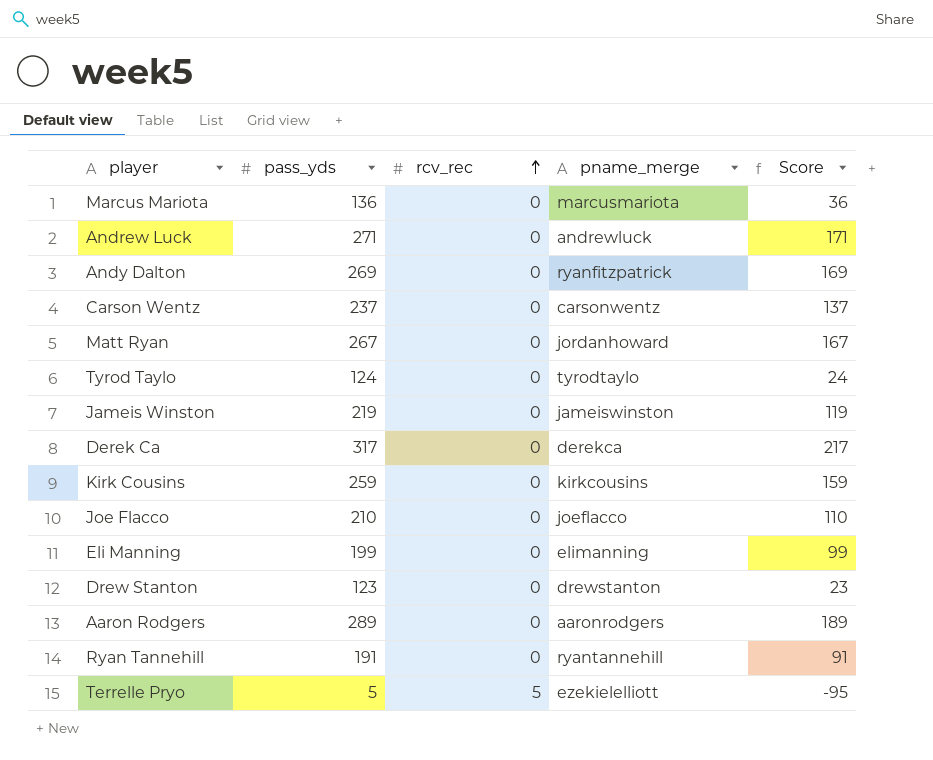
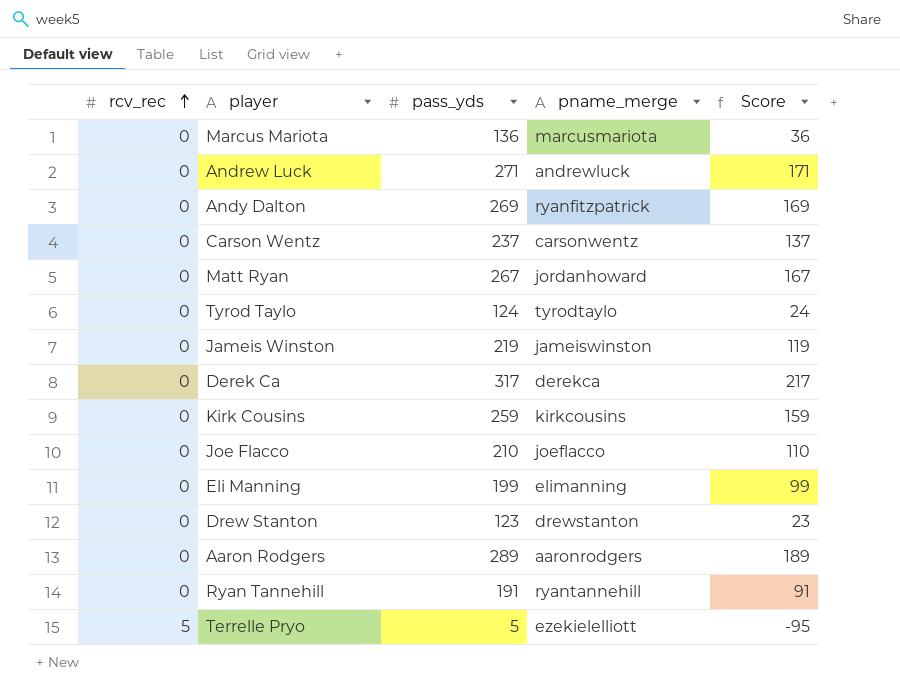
column rcv_rec | position: 3 -> 1

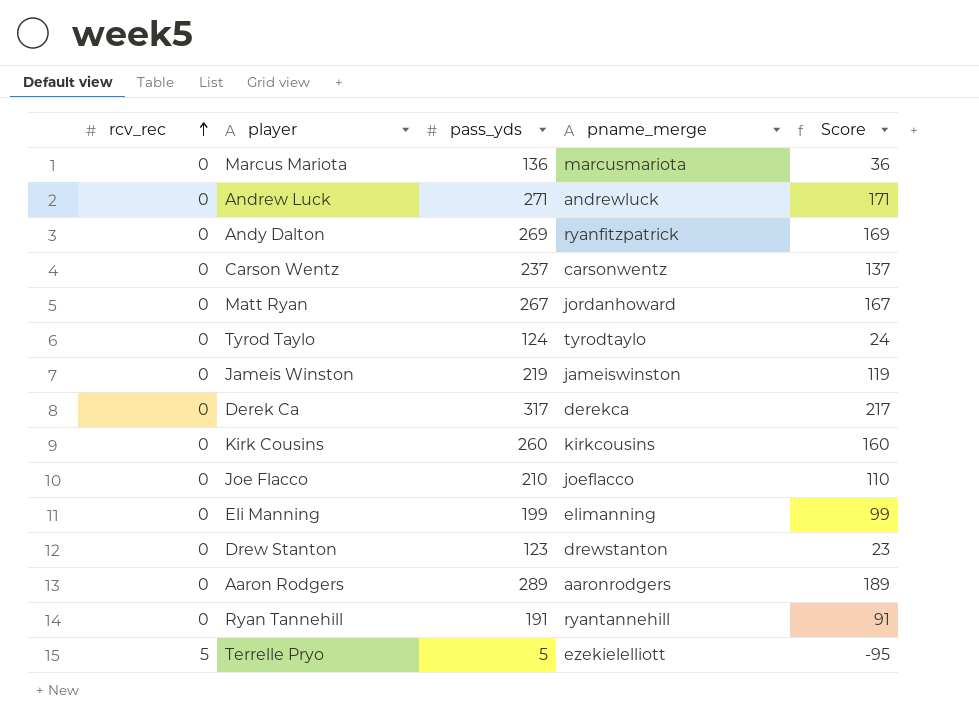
Kirk Cousins | pass_yds: 259 -> 260
Kirk Cousins | Score: 159 -> 160

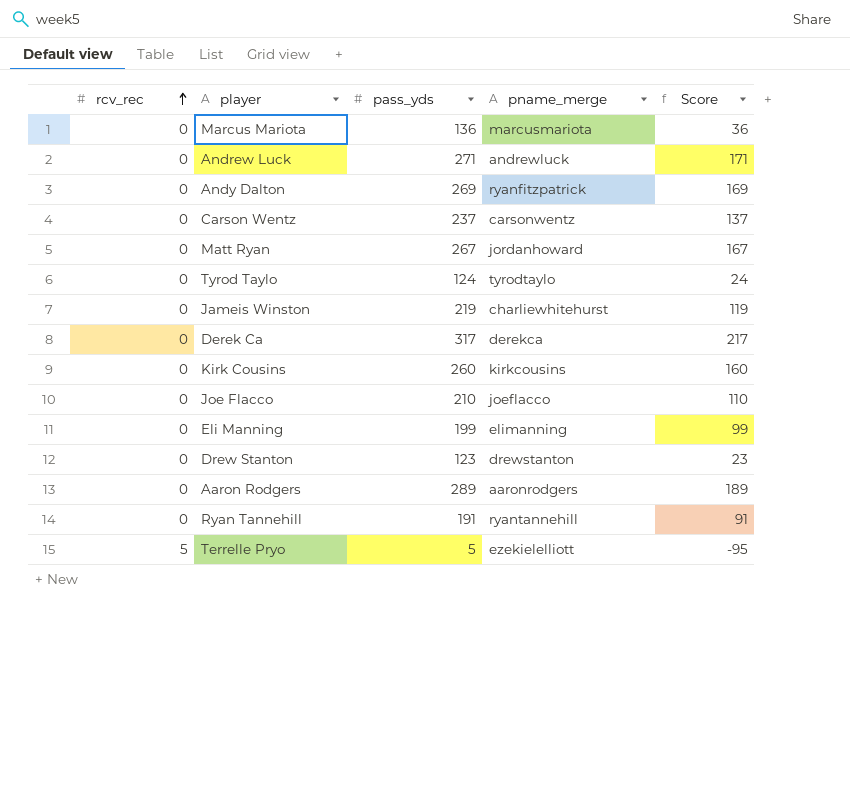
Jameis Winston | pname_merge: jameiswinston -> charliewhitehurst

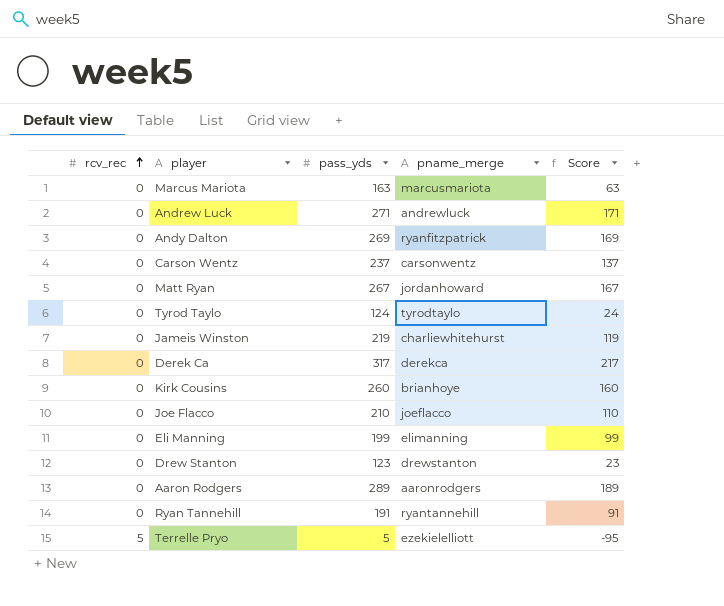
Marcus Mariota | pass_yds: 136 -> 163
Marcus Mariota | Score: 36 -> 63
Kirk Cousins | pname_merge: kirkcousins -> brianhoye

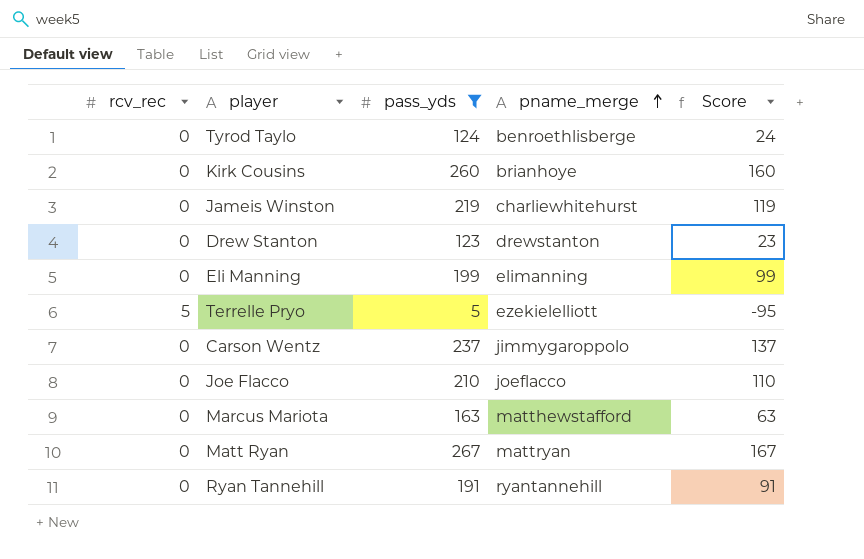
filter: none -> pass_yds <= 267
row order: rcv_rec ascending -> pname_merge ascending
Tyrod Taylo | pname_merge: tyrodtaylo -> benroethlisberge
Carson Wentz | pname_merge: carsonwentz -> jimmygaroppolo
Marcus Mariota | pname_merge: marcusmariota -> matthewstafford
Matt Ryan | pname_merge: jordanhoward -> mattryan

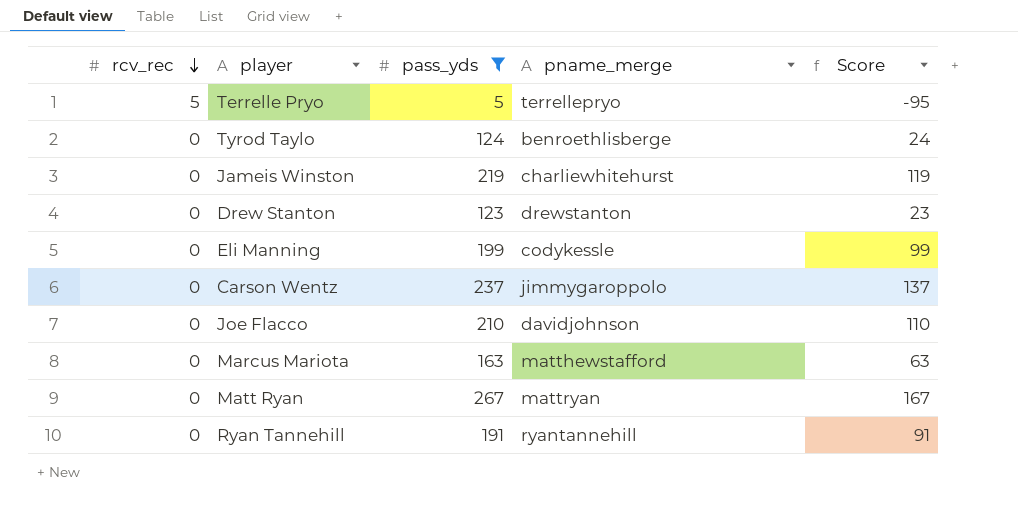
row order: pname_merge ascending -> rcv_rec descending
row Kirk Cousins: 0 | 260 | brianhoye | 160 -> none
Terrelle Pryo | pname_merge: ezekielelliott -> terrellepryo
Eli Manning | pname_merge: elimanning -> codykessle
Joe Flacco | pname_merge: joeflacco -> davidjohnson

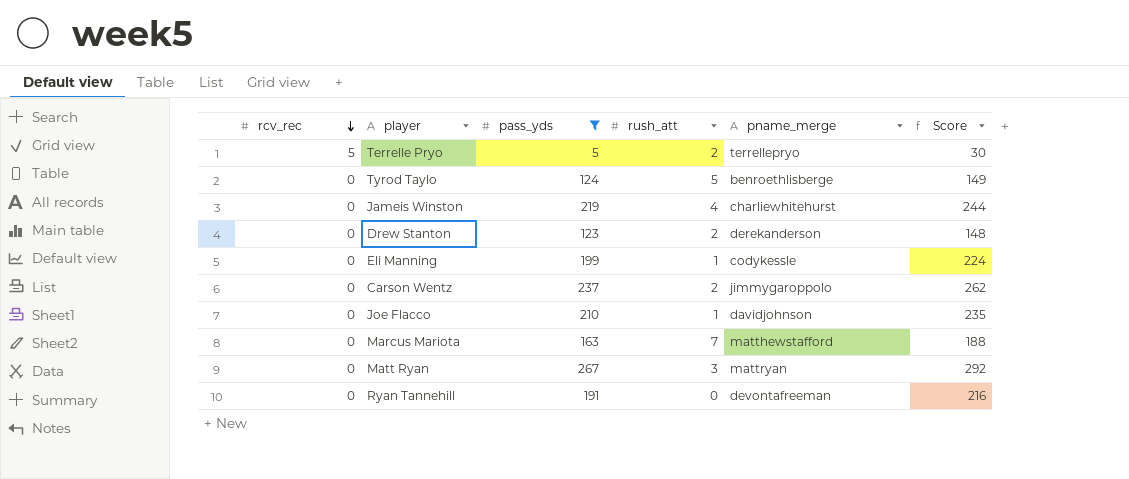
column rush_att | position: none -> 4
column Score | formula: [pass_yds] - 100 -> [pass_yds] + 25
Drew Stanton | pname_merge: drewstanton -> derekanderson
Ryan Tannehill | pname_merge: ryantannehill -> devontafreeman

